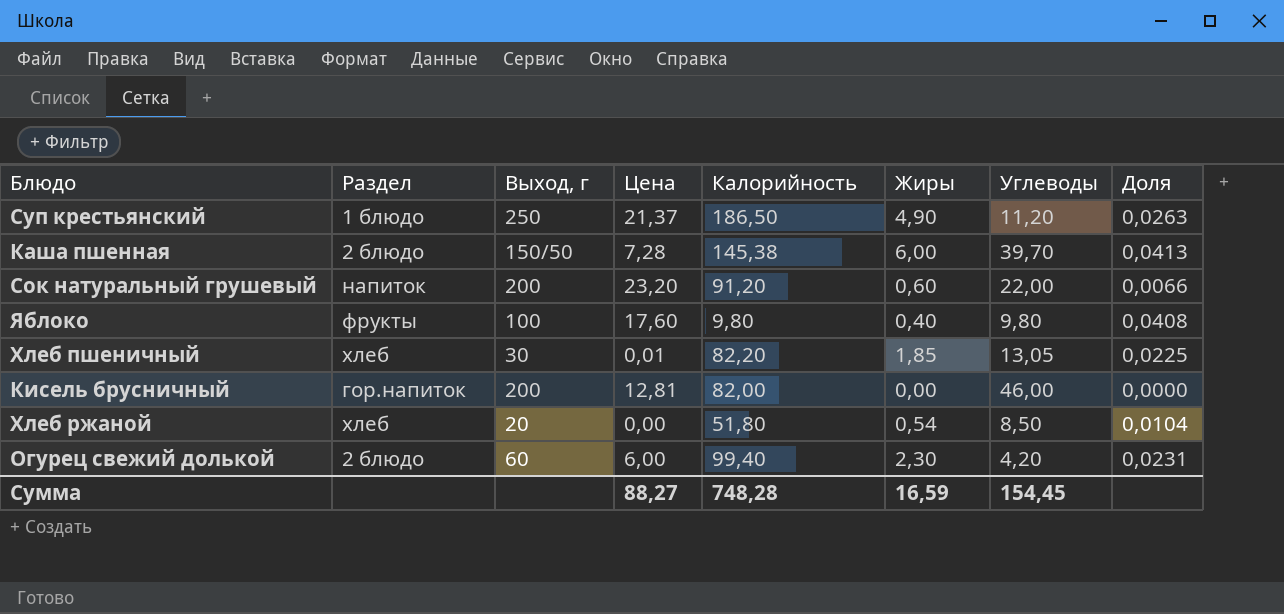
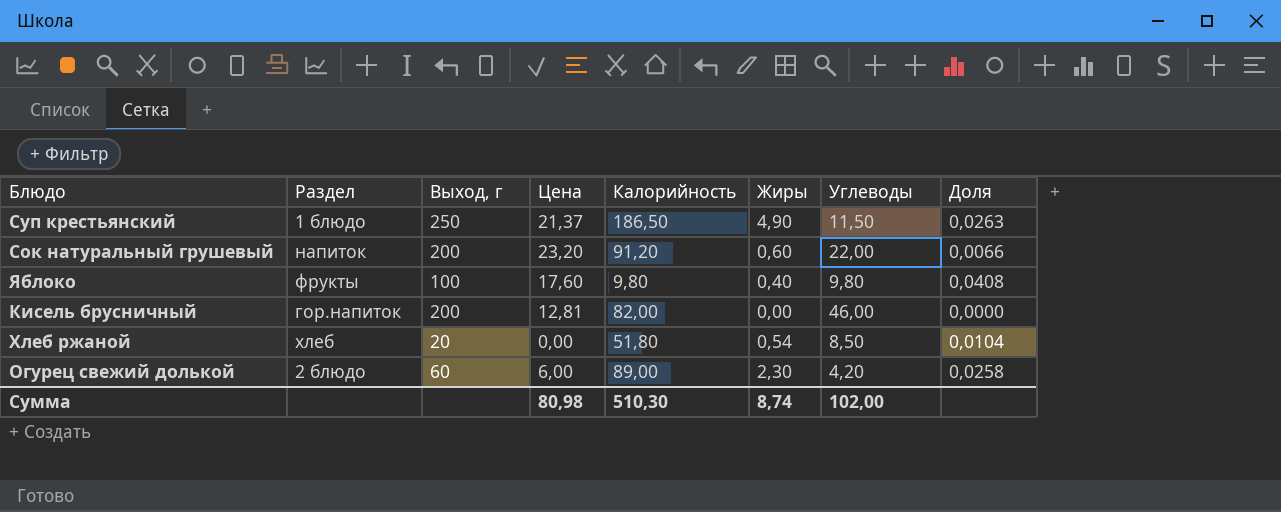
row Каша пшенная: 2 блюдо | 150/50 | 7,28 | 145,38 | 6,00 | 39,70 | 0,0413 -> none
row Хлеб пшеничный: хлеб | 30 | 0,01 | 82,20 | 1,85 | 13,05 | 0,0225 -> none
Суп крестьянский | Углеводы: 11,20 -> 11,50
Огурец свежий долькой | Калорийность: 99,40 -> 89,00
Огурец свежий долькой | Доля: 0,0231 -> 0,0258
Сумма | Цена: 88,27 -> 80,98
Сумма | Калорийность: 748,28 -> 510,30
Сумма | Жиры: 16,59 -> 8,74
Сумма | Углеводы: 154,45 -> 102,00

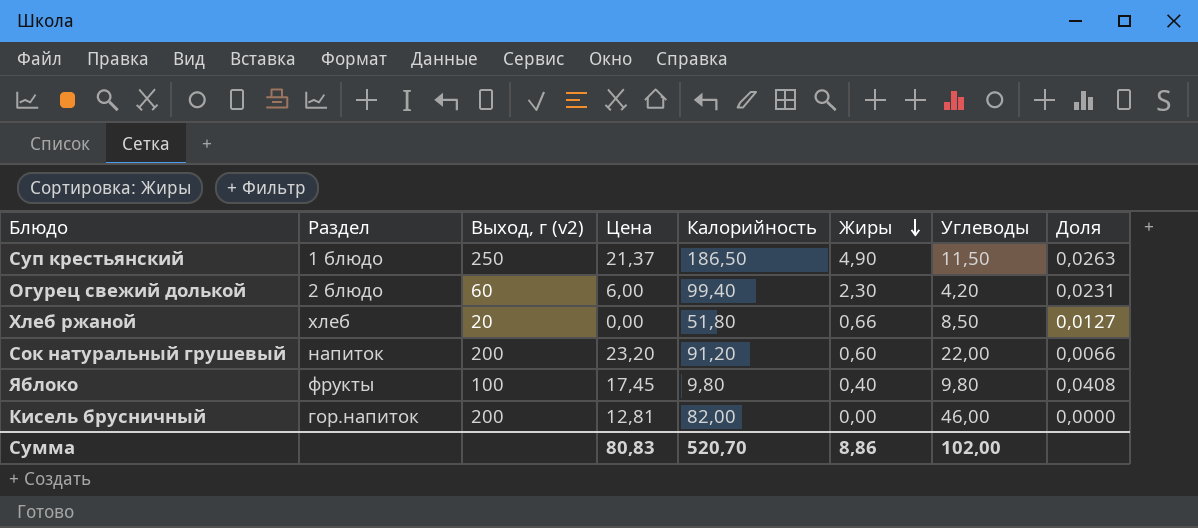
row order: none -> Жиры descending
column name: Выход, г -> Выход, г (v2)
Огурец свежий долькой | Калорийность: 89,00 -> 99,40
Огурец свежий долькой | Доля: 0,0258 -> 0,0231
Хлеб ржаной | Жиры: 0,54 -> 0,66
Хлеб ржаной | Доля: 0,0104 -> 0,0127
Яблоко | Цена: 17,60 -> 17,45
Сумма | Цена: 80,98 -> 80,83
Сумма | Калорийность: 510,30 -> 520,70
Сумма | Жиры: 8,74 -> 8,86

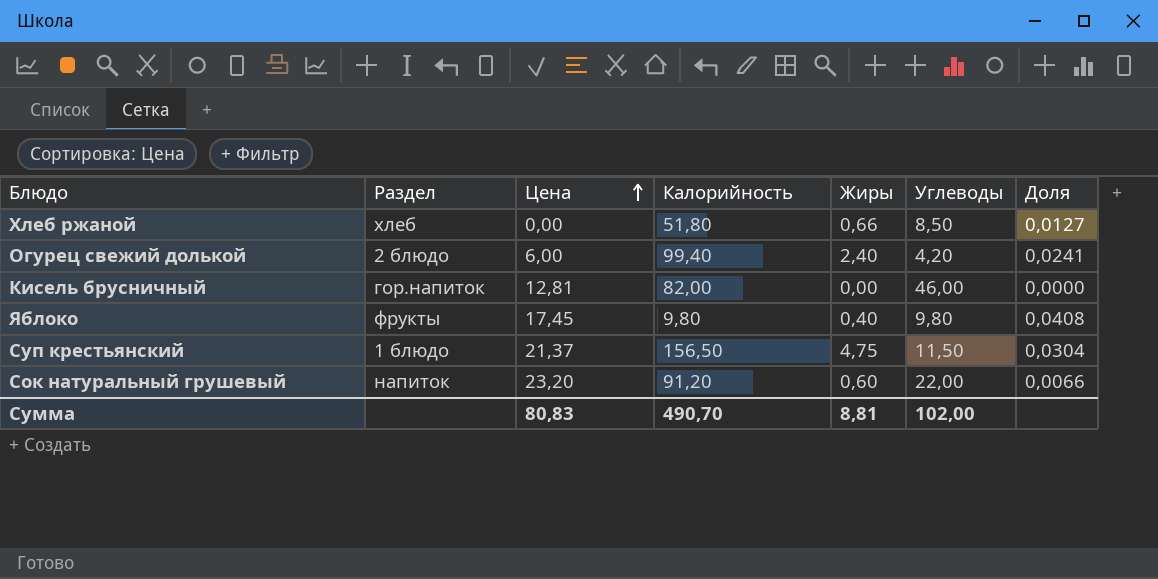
row order: Жиры descending -> Цена ascending
column Выход, г (v2) | position: 3 -> none
Огурец свежий долькой | Жиры: 2,30 -> 2,40
Огурец свежий долькой | Доля: 0,0231 -> 0,0241
Суп крестьянский | Калорийность: 186,50 -> 156,50
Суп крестьянский | Жиры: 4,90 -> 4,75
Суп крестьянский | Доля: 0,0263 -> 0,0304
Сумма | Калорийность: 520,70 -> 490,70
Сумма | Жиры: 8,86 -> 8,81

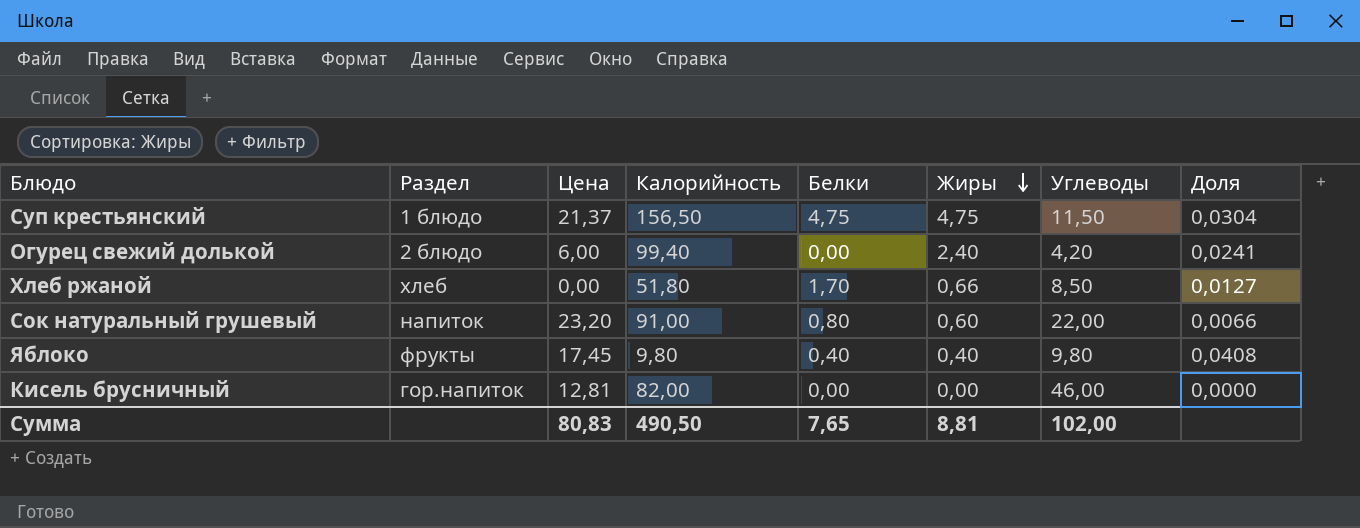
row order: Цена ascending -> Жиры descending
column Белки | position: none -> 5
Сок натуральный грушевый | Калорийность: 91,20 -> 91,00
Сумма | Калорийность: 490,70 -> 490,50

